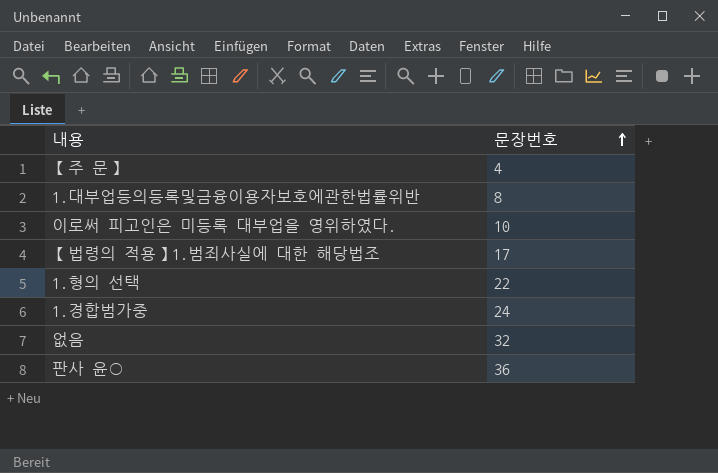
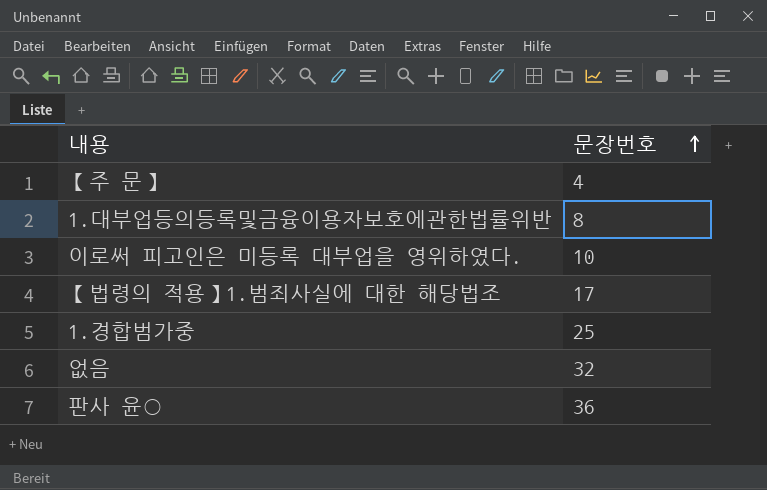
row 1.형의 선택: 22 -> none
1.경합범가중 | 문장번호: 24 -> 25

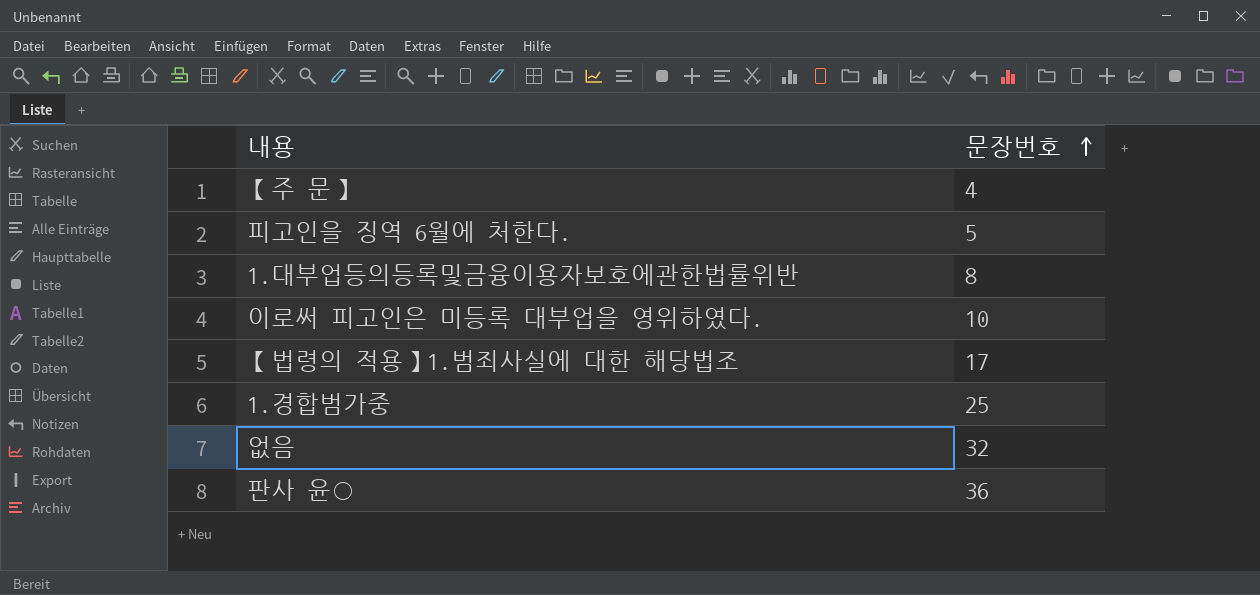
row 피고인을 징역 6월에 처한다.: none -> 5

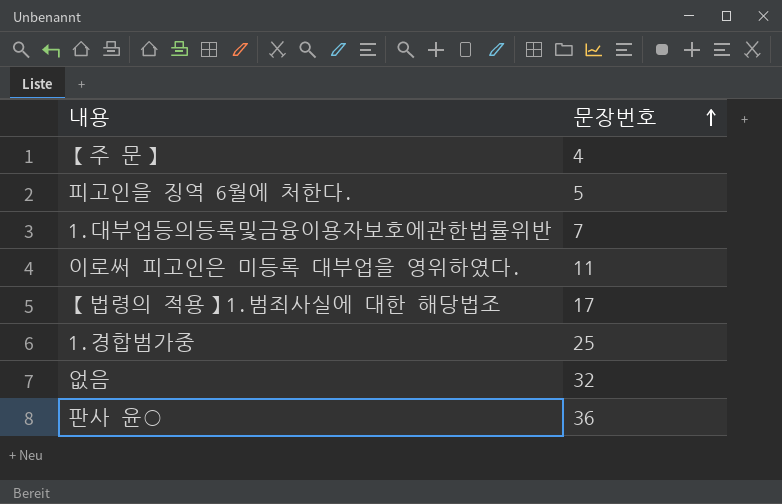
1.대부업등의등록및금융이용자보호에관한법률위반 | 문장번호: 8 -> 7
이로써 피고인은 미등록 대부업을 영위하였다. | 문장번호: 10 -> 11

